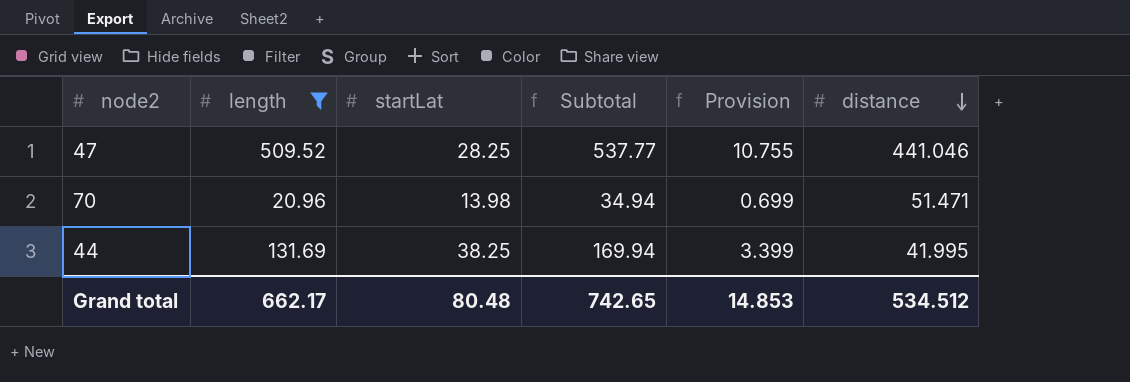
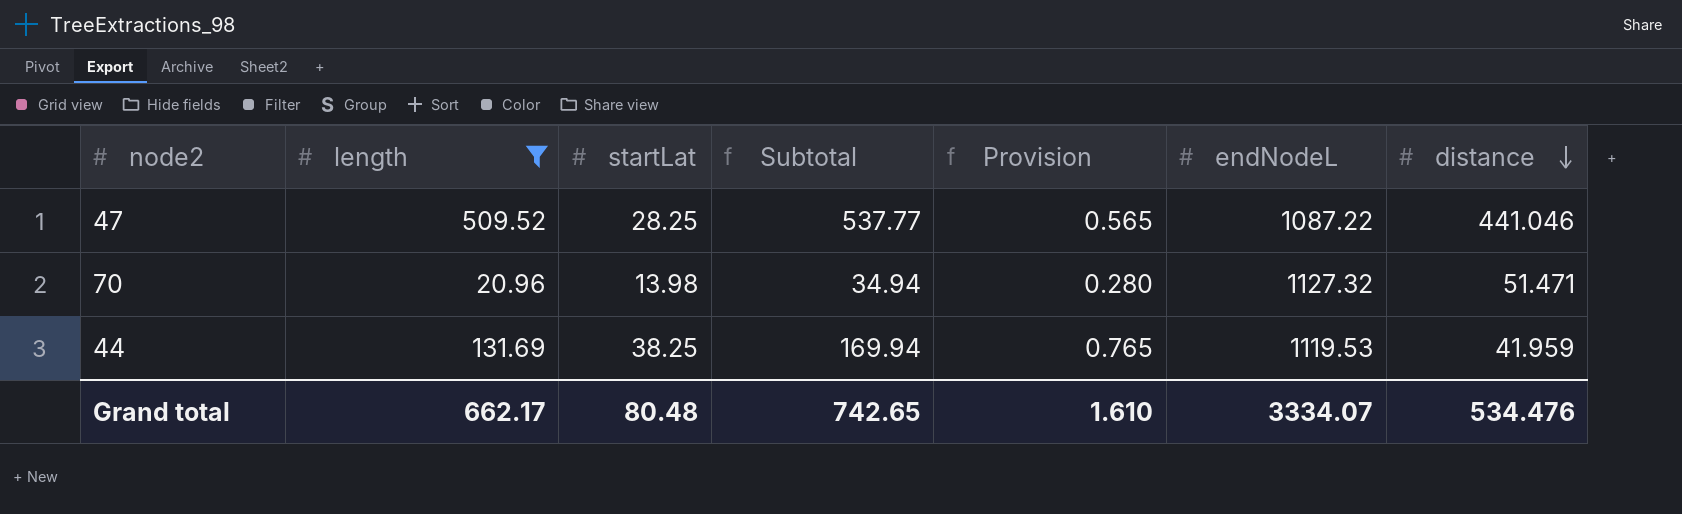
column Provision | formula: [Subtotal] * 0.02 -> [startLat] * 0.02
column endNodeL | position: none -> 6
44 | distance: 41.995 -> 41.959
Grand total | Provision: 14.853 -> 1.610
Grand total | distance: 534.512 -> 534.476

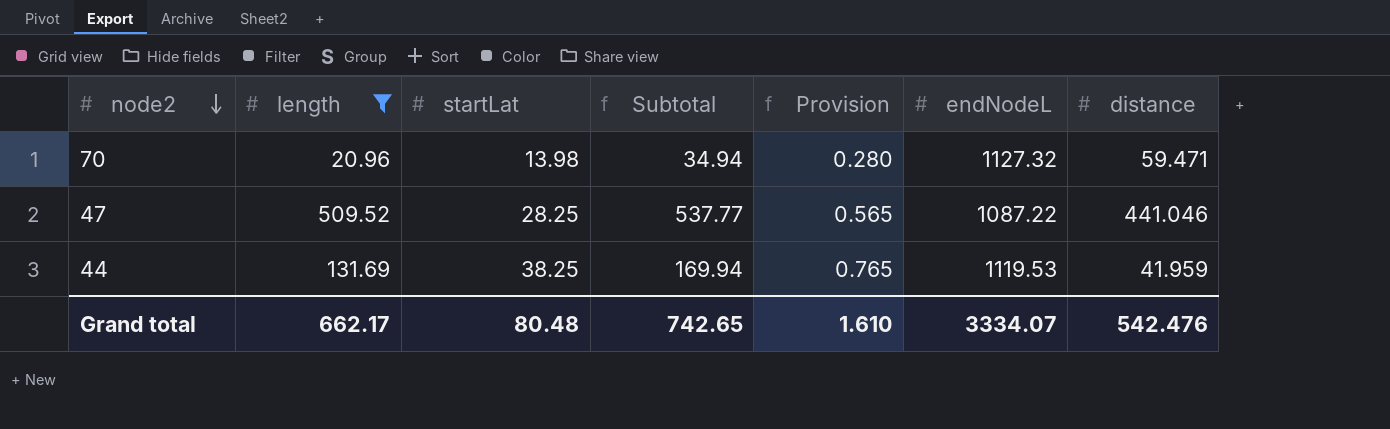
row order: distance descending -> node2 descending
70 | distance: 51.471 -> 59.471
Grand total | distance: 534.476 -> 542.476

